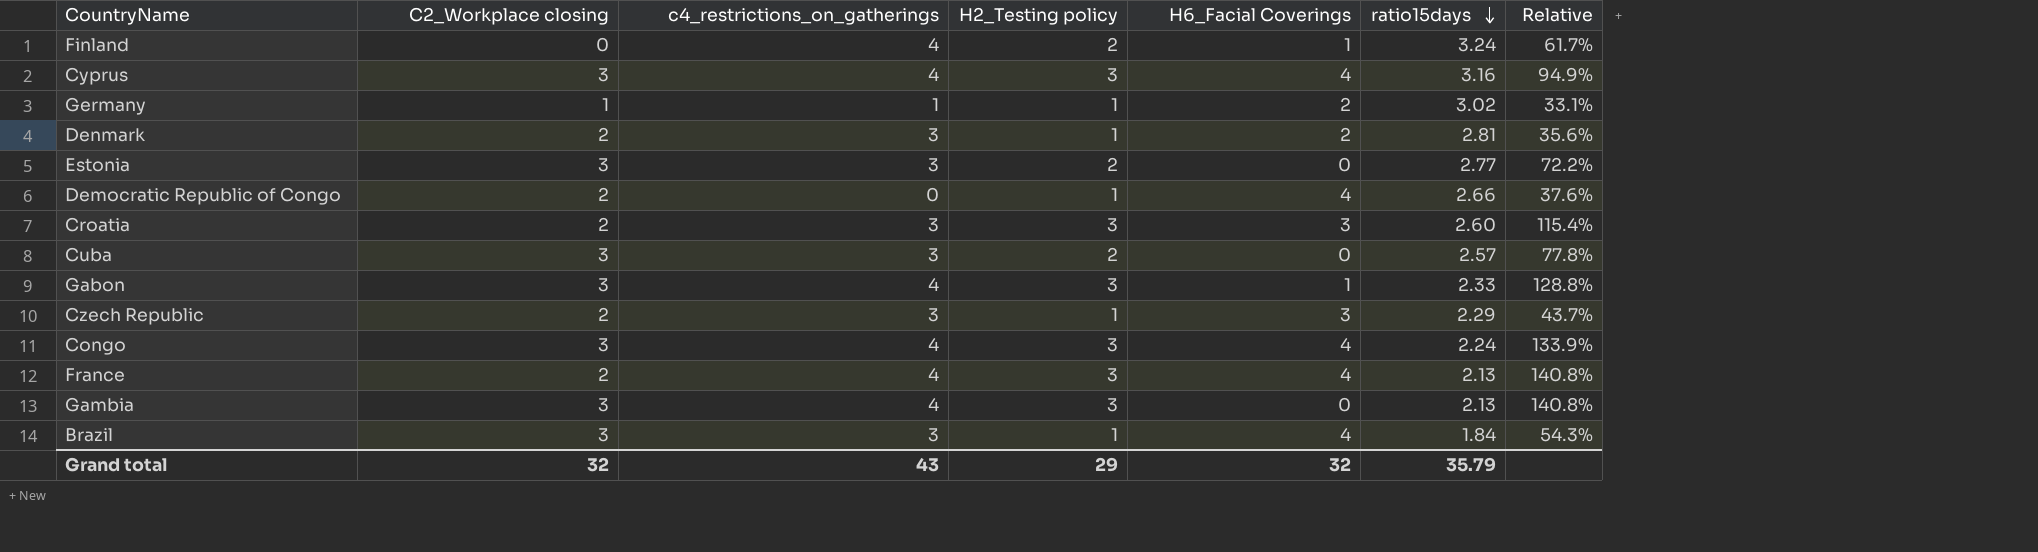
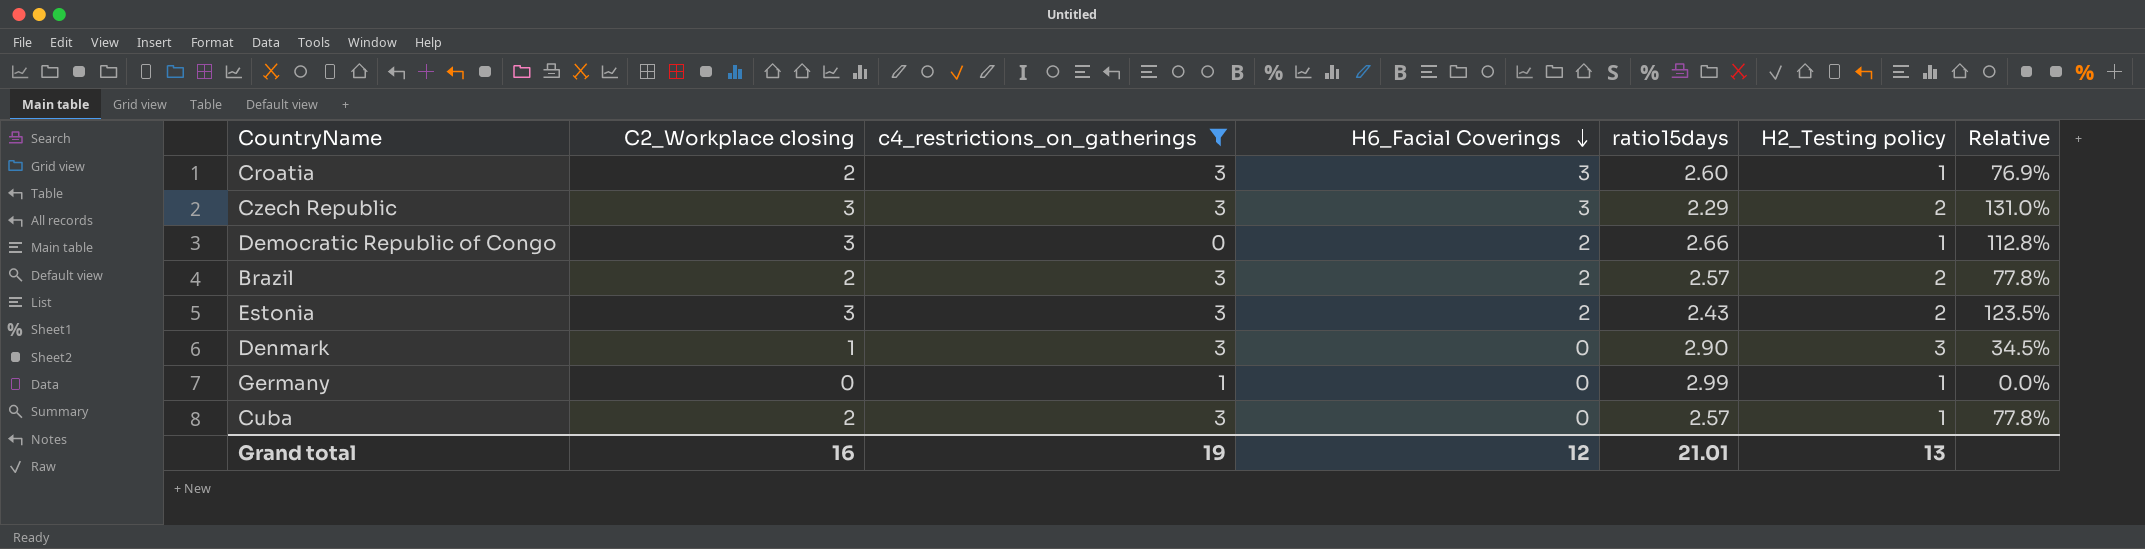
filter: none -> c4_restrictions_on_gatherings != 4
row order: ratio15days descending -> H6_Facial Coverings descending
column H2_Testing policy | position: 4 -> 6
column Relative | formula: [H2_Testing policy] / [ratio15days] -> [C2_Workplace closing] / [ratio15days]
Croatia | H2_Testing policy: 3 -> 1
Czech Republic | C2_Workplace closing: 2 -> 3
Czech Republic | H2_Testing policy: 1 -> 2
Democratic Republic of Congo | C2_Workplace closing: 2 -> 3
Democratic Republic of Congo | H6_Facial Coverings: 4 -> 2
Brazil | C2_Workplace closing: 3 -> 2
Brazil | H6_Facial Coverings: 4 -> 2
Brazil | ratio15days: 1.84 -> 2.57
Brazil | H2_Testing policy: 1 -> 2
Estonia | H6_Facial Coverings: 0 -> 2
Estonia | ratio15days: 2.77 -> 2.43
Denmark | C2_Workplace closing: 2 -> 1
Denmark | H6_Facial Coverings: 2 -> 0
Denmark | ratio15days: 2.81 -> 2.90
Denmark | H2_Testing policy: 1 -> 3
Germany | C2_Workplace closing: 1 -> 0
Germany | H6_Facial Coverings: 2 -> 0
Germany | ratio15days: 3.02 -> 2.99
Cuba | C2_Workplace closing: 3 -> 2
Cuba | H2_Testing policy: 2 -> 1
Grand total | C2_Workplace closing: 32 -> 16
Grand total | c4_restrictions_on_gatherings: 43 -> 19
Grand total | H6_Facial Coverings: 32 -> 12
Grand total | ratio15days: 35.79 -> 21.01
Grand total | H2_Testing policy: 29 -> 13

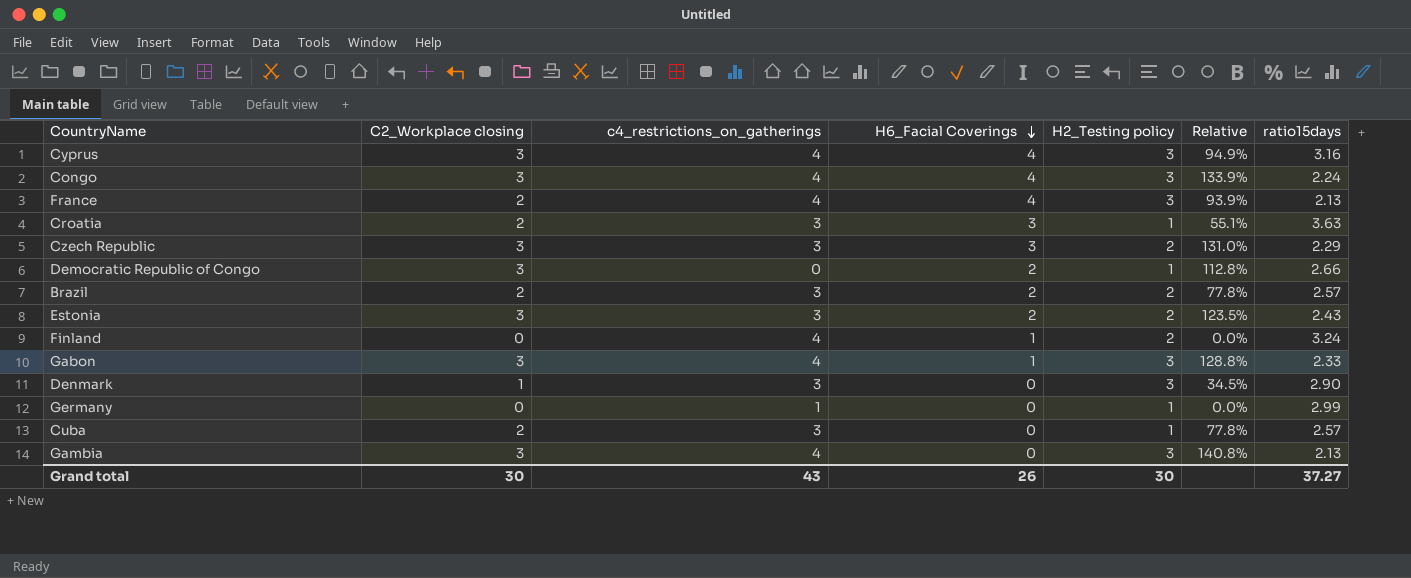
filter: c4_restrictions_on_gatherings != 4 -> none
column ratio15days | position: 5 -> 7
Croatia | Relative: 76.9% -> 55.1%
Croatia | ratio15days: 2.60 -> 3.63
Grand total | C2_Workplace closing: 16 -> 30
Grand total | c4_restrictions_on_gatherings: 19 -> 43
Grand total | H6_Facial Coverings: 12 -> 26
Grand total | H2_Testing policy: 13 -> 30
Grand total | ratio15days: 21.01 -> 37.27

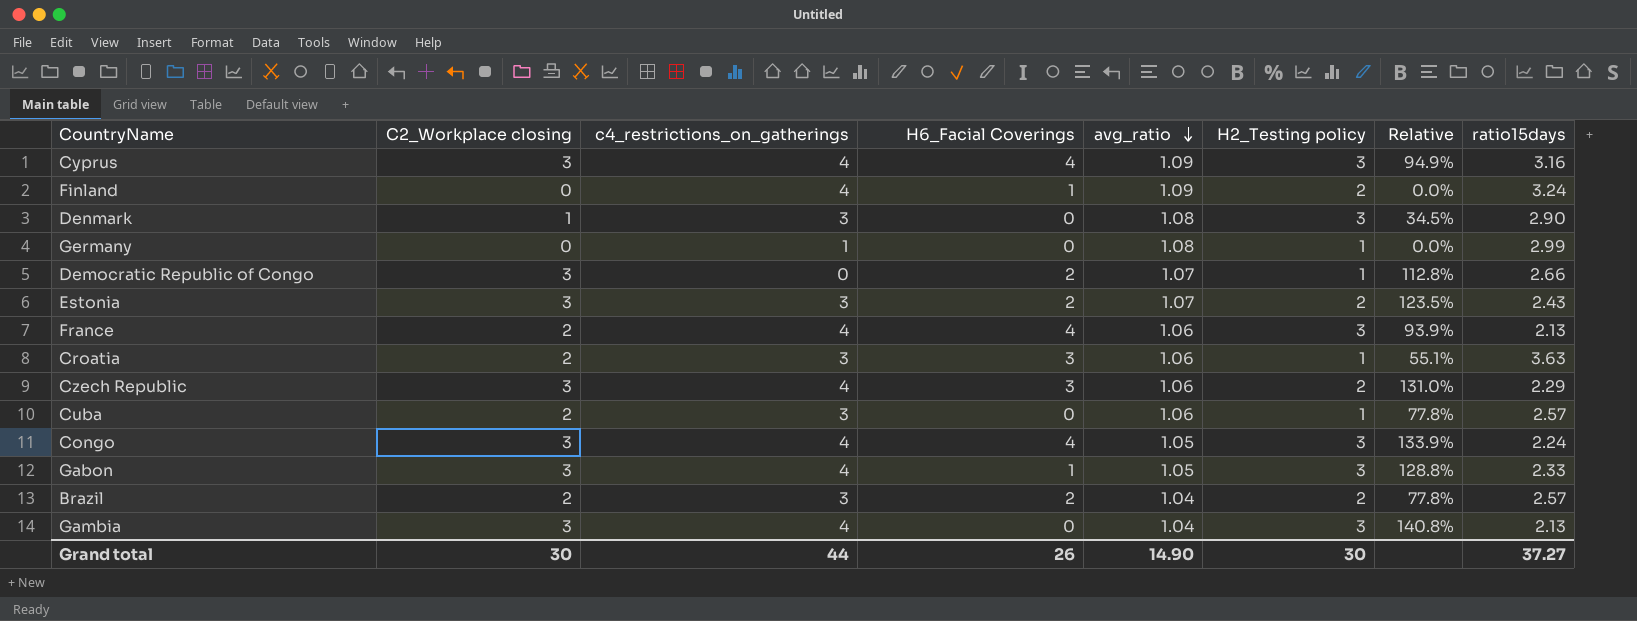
row order: H6_Facial Coverings descending -> avg_ratio descending
column avg_ratio | position: none -> 5
Czech Republic | c4_restrictions_on_gatherings: 3 -> 4
Grand total | c4_restrictions_on_gatherings: 43 -> 44

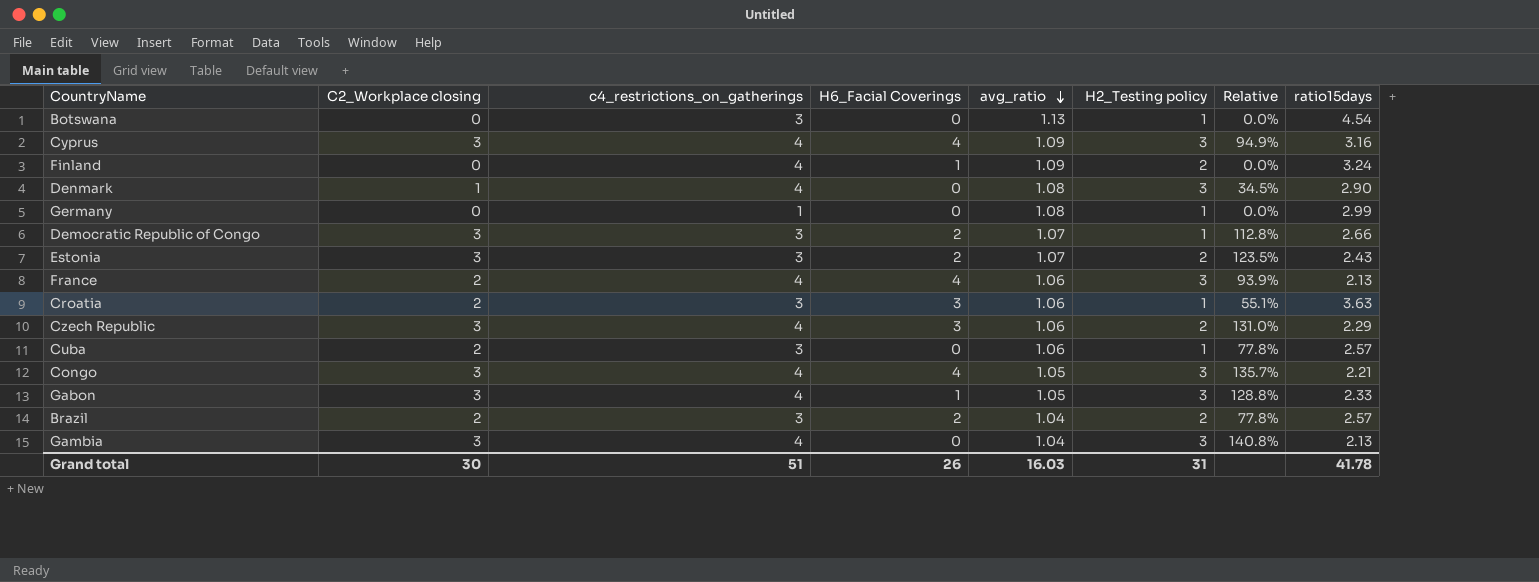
row Botswana: none -> 0 | 3 | 0 | 1.13 | 1 | 0.0% | 4.54
Denmark | c4_restrictions_on_gatherings: 3 -> 4
Democratic Republic of Congo | c4_restrictions_on_gatherings: 0 -> 3
Congo | Relative: 133.9% -> 135.7%
Congo | ratio15days: 2.24 -> 2.21
Grand total | c4_restrictions_on_gatherings: 44 -> 51
Grand total | avg_ratio: 14.90 -> 16.03
Grand total | H2_Testing policy: 30 -> 31
Grand total | ratio15days: 37.27 -> 41.78

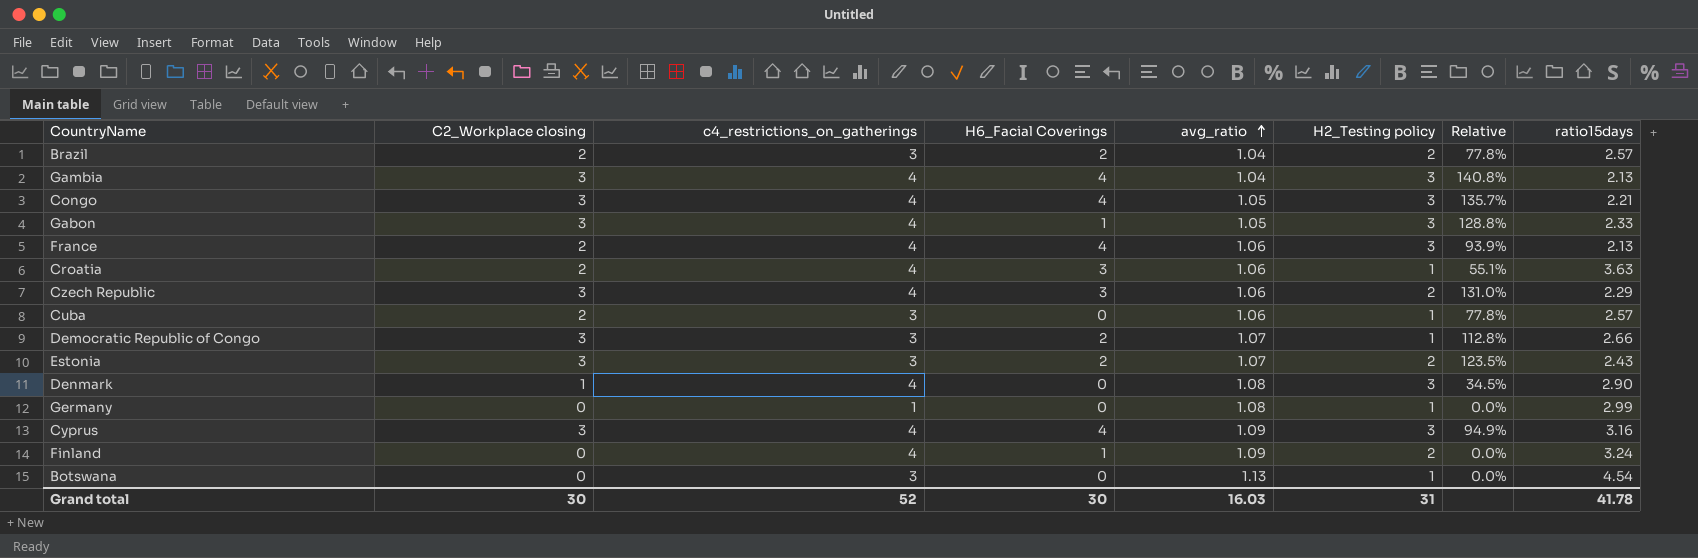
row order: avg_ratio descending -> avg_ratio ascending
Gambia | H6_Facial Coverings: 0 -> 4
Croatia | c4_restrictions_on_gatherings: 3 -> 4
Grand total | c4_restrictions_on_gatherings: 51 -> 52
Grand total | H6_Facial Coverings: 26 -> 30

